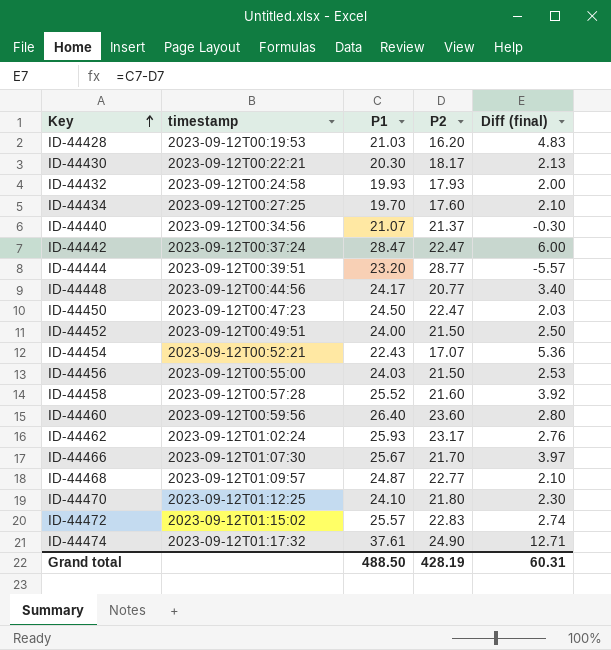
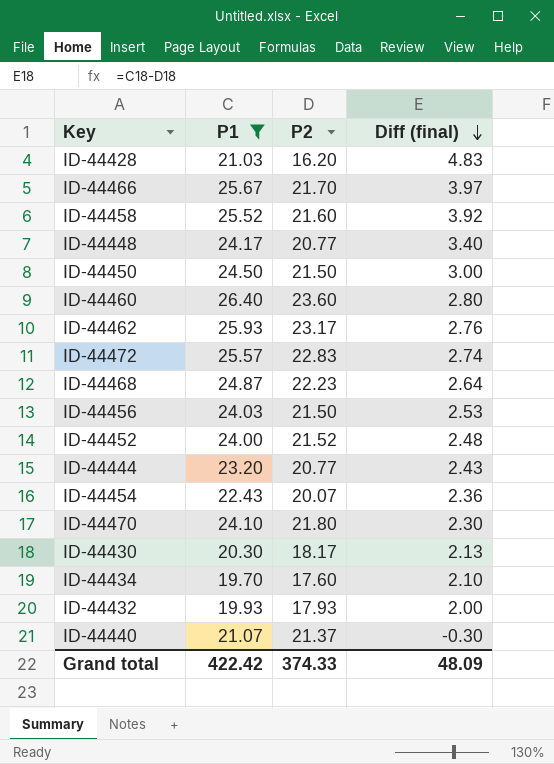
filter: none -> P1 <= 26.40
row order: Key ascending -> Diff (final) descending
column timestamp | position: 2 -> none
ID-44450 | P2: 22.47 -> 21.50
ID-44450 | Diff (final): 2.03 -> 3.00
ID-44468 | P2: 22.77 -> 22.23
ID-44468 | Diff (final): 2.10 -> 2.64
ID-44452 | P2: 21.50 -> 21.52
ID-44452 | Diff (final): 2.50 -> 2.48
ID-44444 | P2: 28.77 -> 20.77
ID-44444 | Diff (final): -5.57 -> 2.43
ID-44454 | P2: 17.07 -> 20.07
ID-44454 | Diff (final): 5.36 -> 2.36
Grand total | P1: 488.50 -> 422.42
Grand total | P2: 428.19 -> 374.33
Grand total | Diff (final): 60.31 -> 48.09

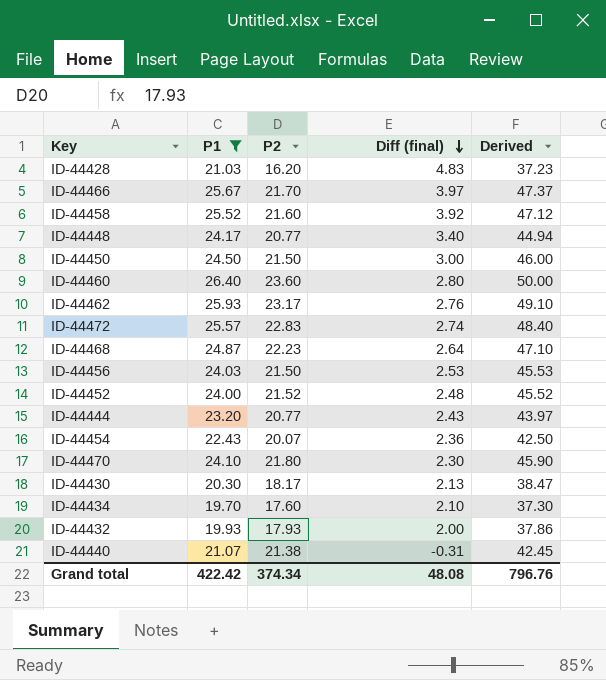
column Derived | formula: none -> [P1] + [P2]
ID-44440 | P2: 21.37 -> 21.38
ID-44440 | Diff (final): -0.30 -> -0.31
Grand total | P2: 374.33 -> 374.34
Grand total | Diff (final): 48.09 -> 48.08

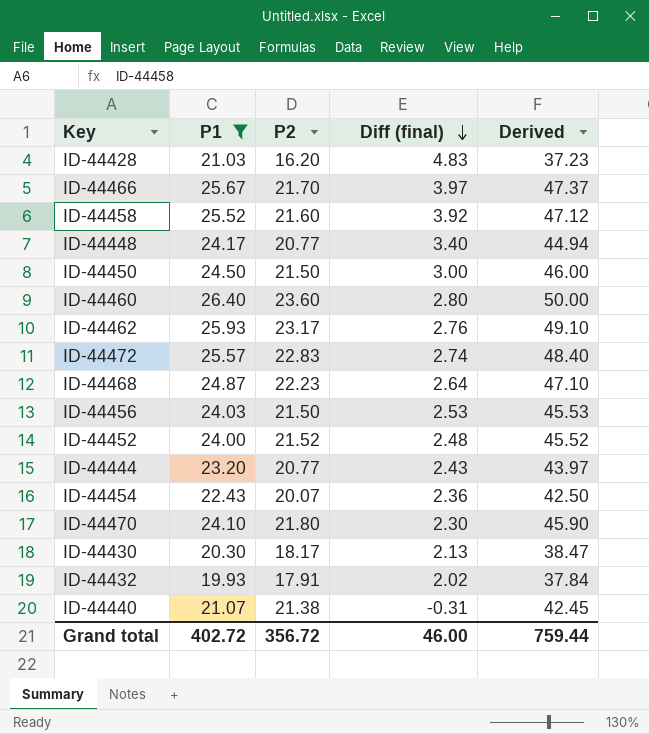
row ID-44434: 19.70 | 17.60 | 2.10 | 37.30 -> none
ID-44432 | P2: 17.93 -> 17.91
ID-44432 | Diff (final): 2.00 -> 2.02
ID-44432 | Derived: 37.86 -> 37.84
Grand total | P1: 422.42 -> 402.72
Grand total | P2: 374.34 -> 356.72
Grand total | Diff (final): 48.08 -> 46.00
Grand total | Derived: 796.76 -> 759.44

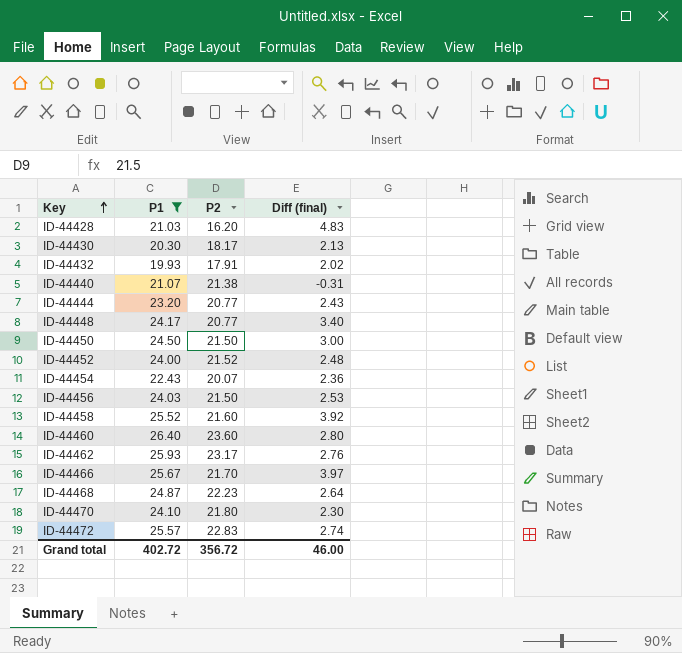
row order: Diff (final) descending -> Key ascending
column Derived | formula: [P1] + [P2] -> none

